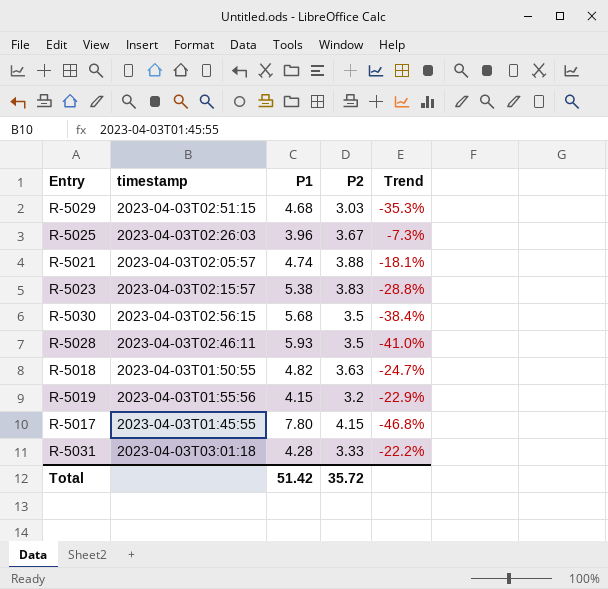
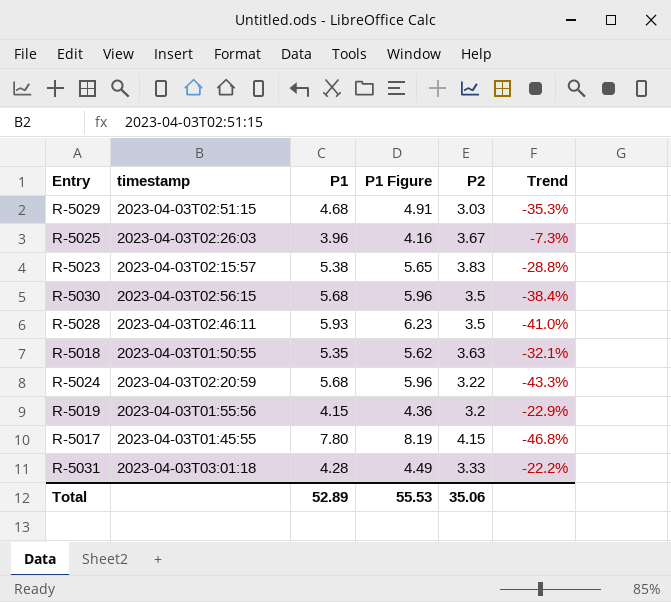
column P1 Figure | formula: none -> [P1] * 1.05
row R-5021: 2023-04-03T02:05:57 | 4.74 | 3.88 | -18.1% -> none
R-5018 | P1: 4.82 -> 5.35
R-5018 | Trend: -24.7% -> -32.1%
row R-5024: none -> 2023-04-03T02:20:59 | 5.68 | 5.96 | 3.22 | -43.3%
Total | P1: 51.42 -> 52.89
Total | P2: 35.72 -> 35.06

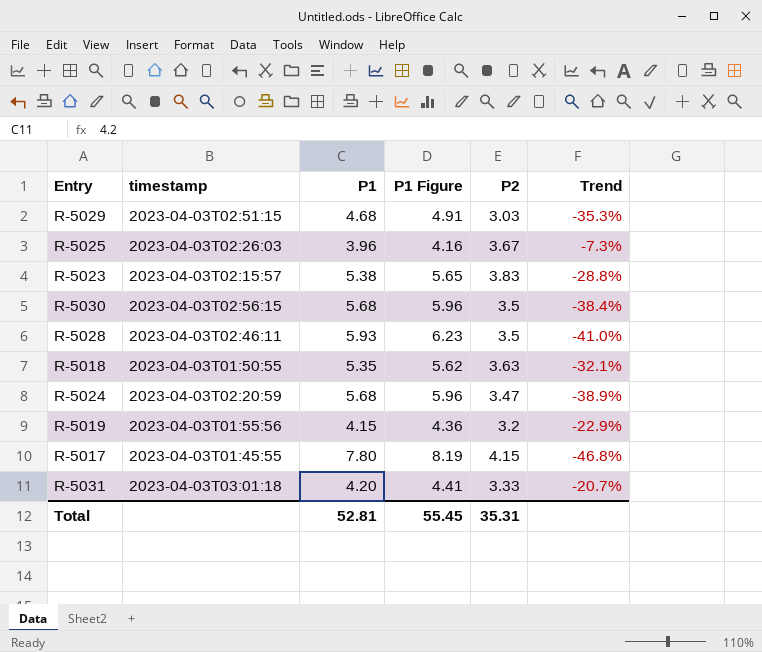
R-5024 | P2: 3.22 -> 3.47
R-5024 | Trend: -43.3% -> -38.9%
R-5031 | P1: 4.28 -> 4.20
R-5031 | P1 Figure: 4.49 -> 4.41
R-5031 | Trend: -22.2% -> -20.7%
Total | P1: 52.89 -> 52.81
Total | P1 Figure: 55.53 -> 55.45
Total | P2: 35.06 -> 35.31

